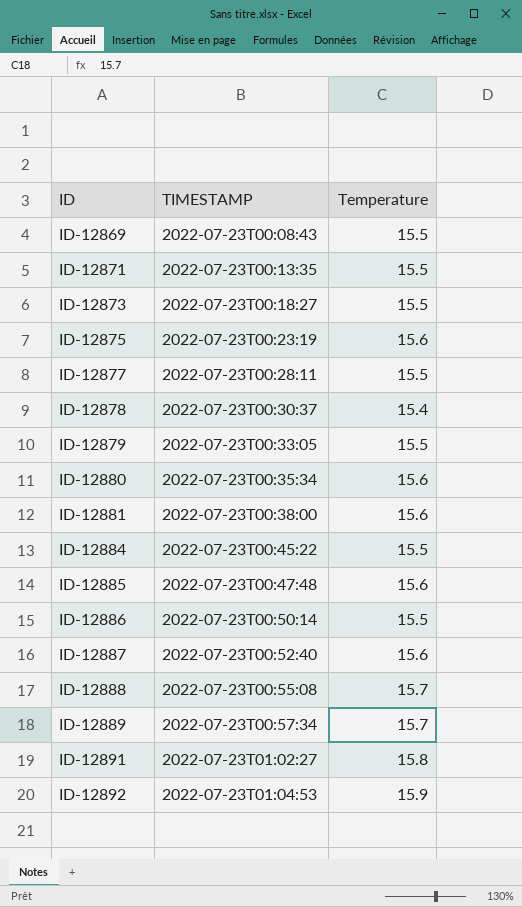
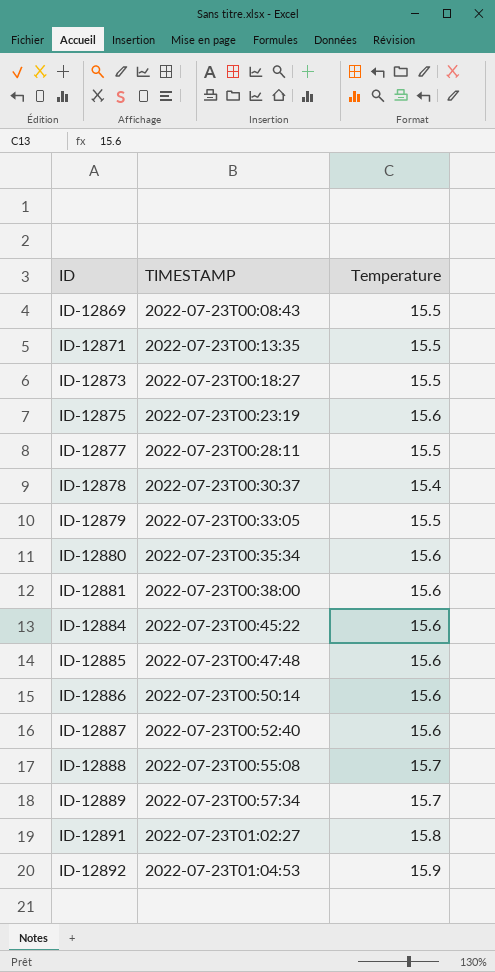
ID-12884 | Temperature: 15.5 -> 15.6
ID-12886 | Temperature: 15.5 -> 15.6

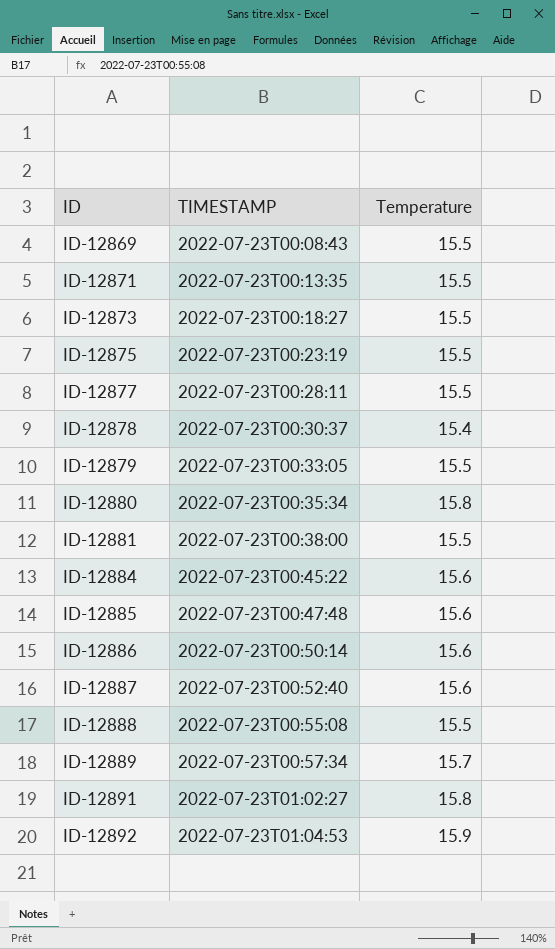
ID-12875 | Temperature: 15.6 -> 15.5
ID-12880 | Temperature: 15.6 -> 15.8
ID-12881 | Temperature: 15.6 -> 15.5
ID-12888 | Temperature: 15.7 -> 15.5

